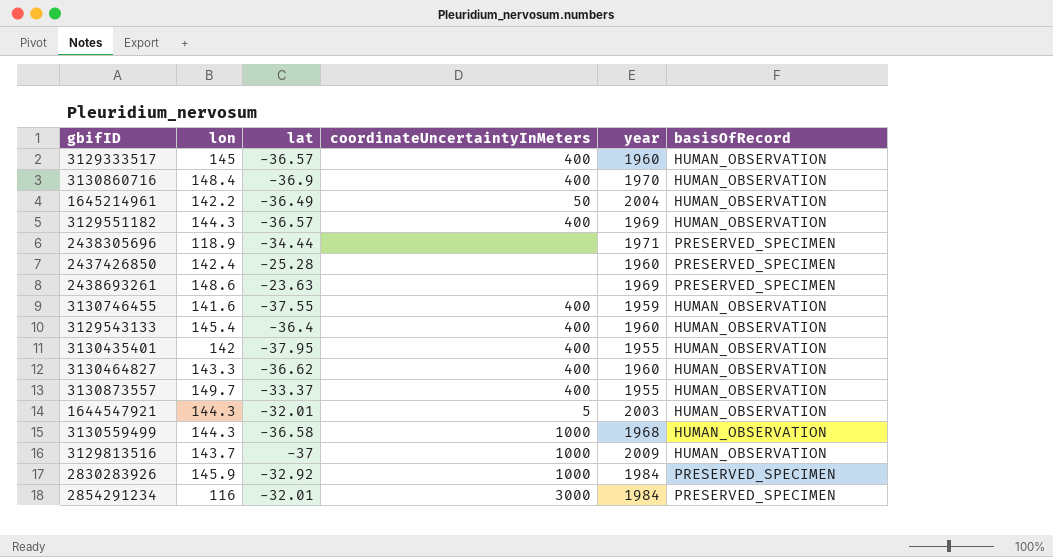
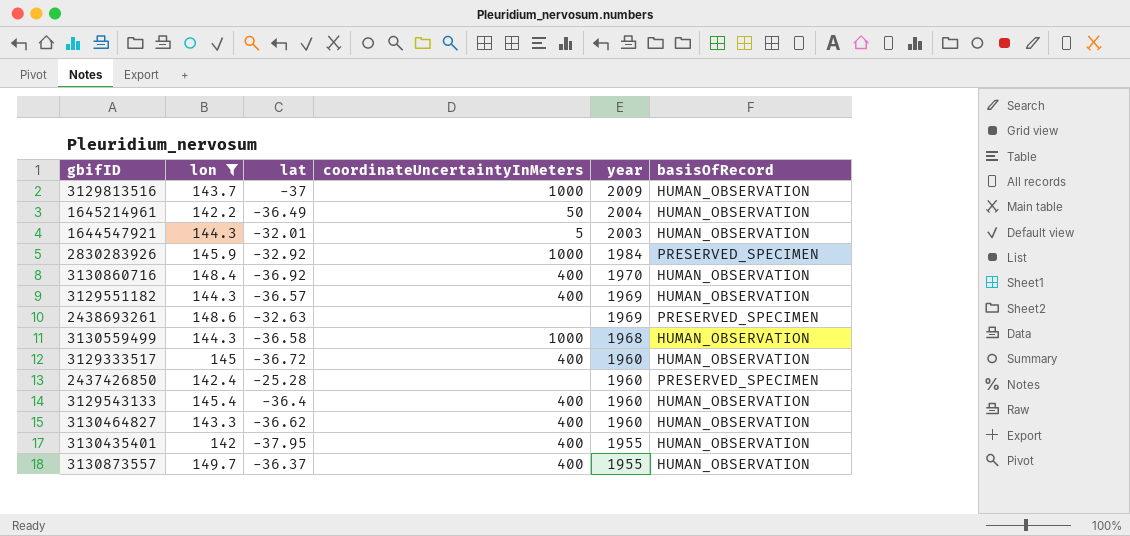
filter: none -> lon >= 142
row order: none -> year descending
3130860716 | lat: -36.9 -> -36.92
2438693261 | lat: -23.63 -> -32.63
3129333517 | lat: -36.57 -> -36.72
3130873557 | lat: -33.37 -> -36.37

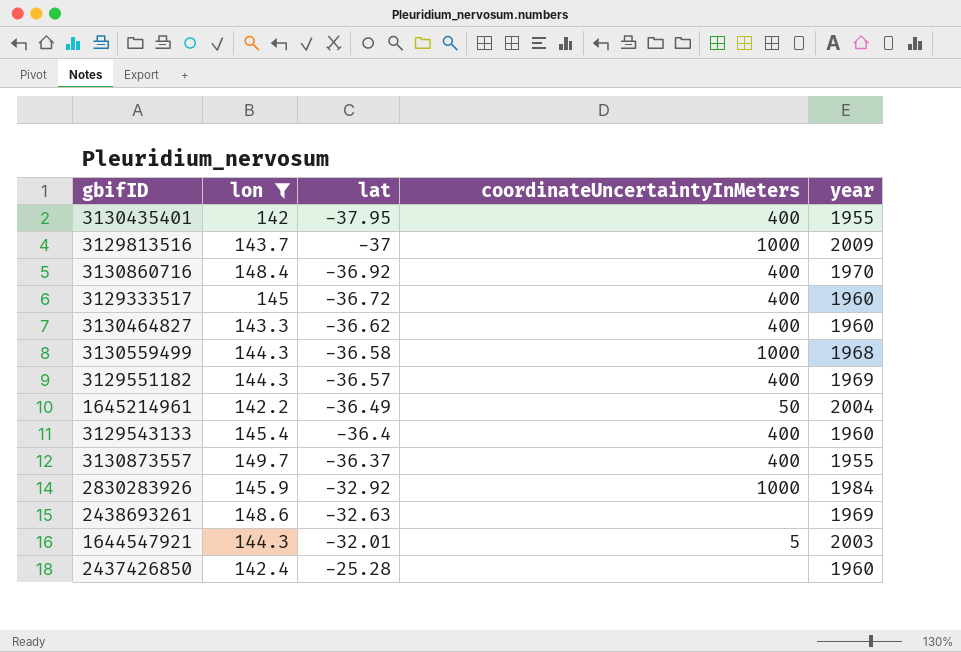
row order: year descending -> lat ascending
column basisOfRecord | position: 6 -> none

